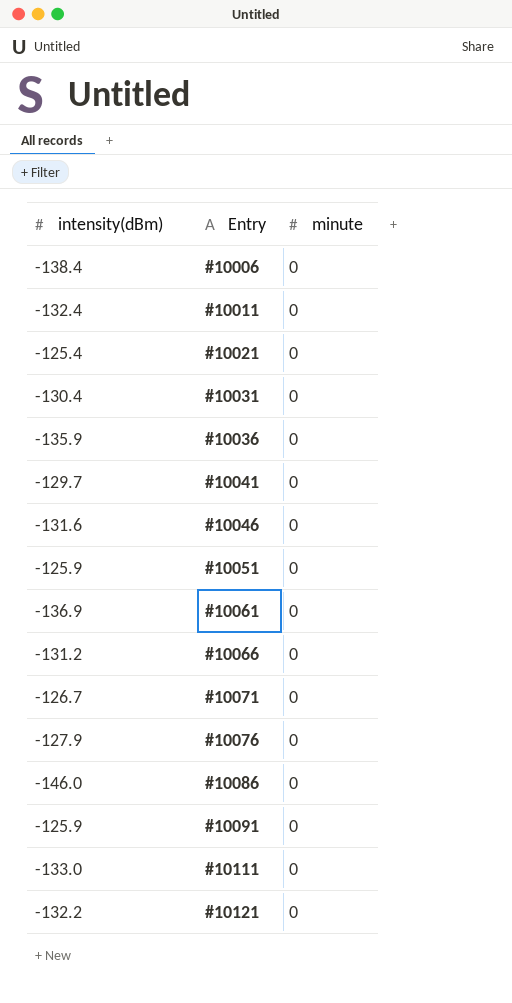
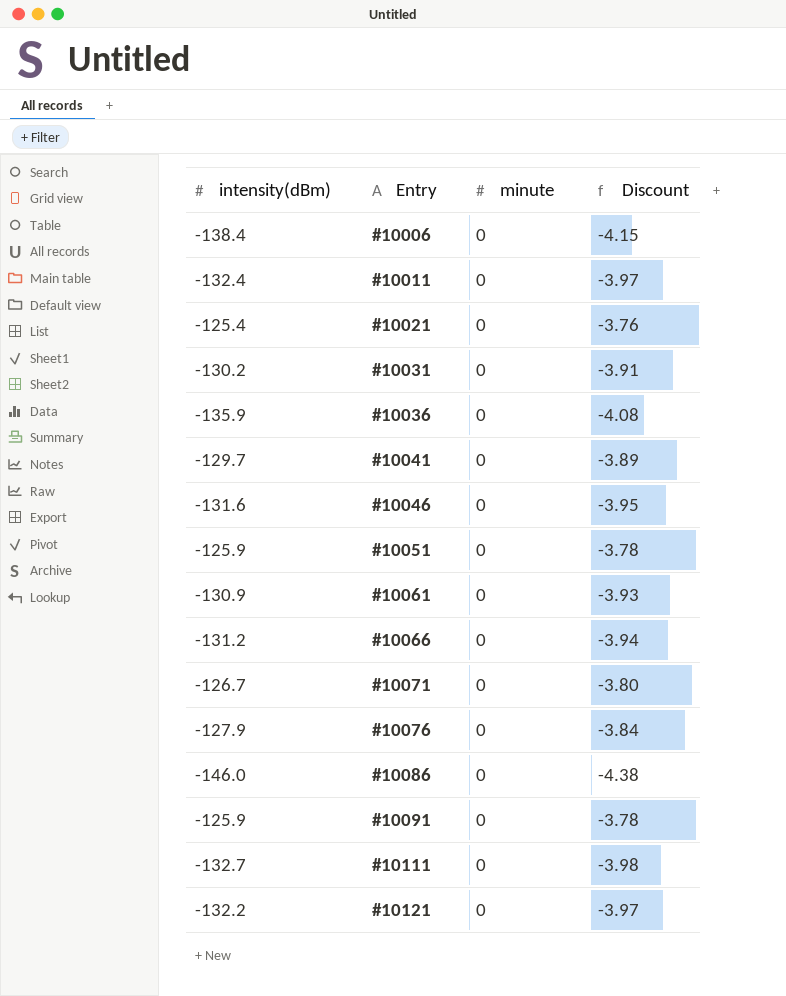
column Discount | formula: none -> [intensity(dBm)] * 0.03
#10031 | intensity(dBm): -130.4 -> -130.2
#10061 | intensity(dBm): -136.9 -> -130.9
#10111 | intensity(dBm): -133.0 -> -132.7

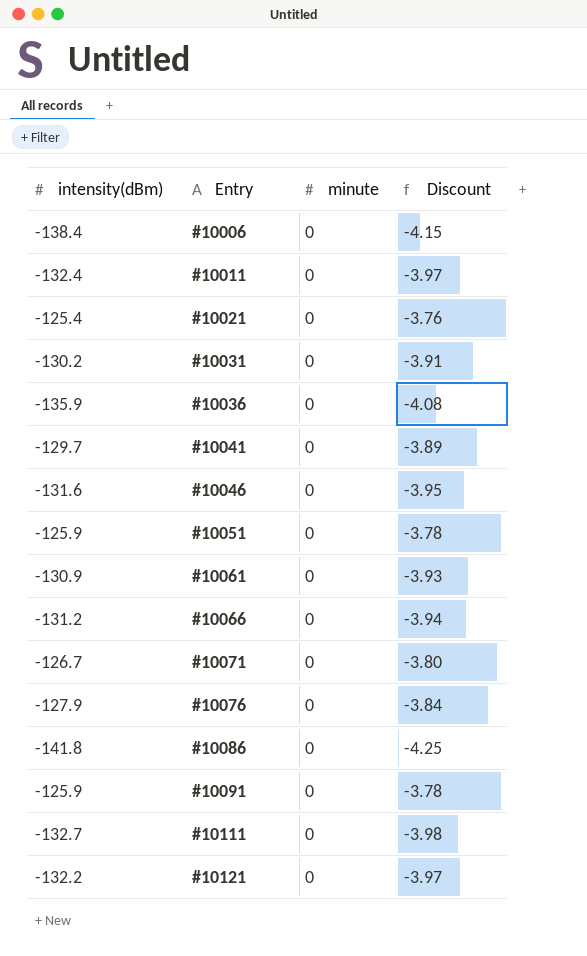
#10086 | intensity(dBm): -146.0 -> -141.8
#10086 | Discount: -4.38 -> -4.25

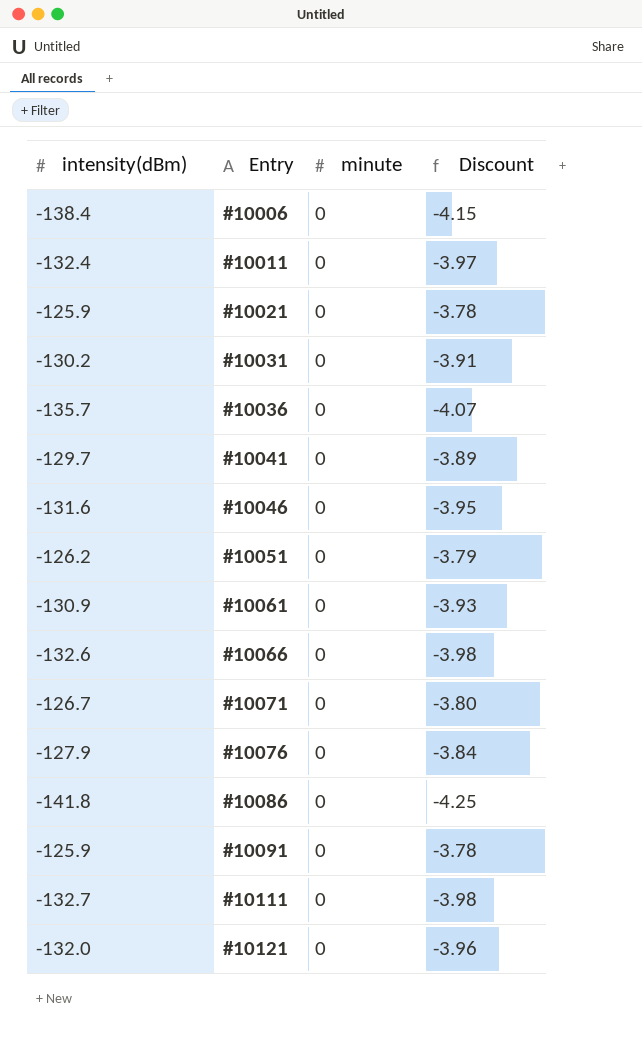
#10021 | intensity(dBm): -125.4 -> -125.9
#10021 | Discount: -3.76 -> -3.78
#10036 | intensity(dBm): -135.9 -> -135.7
#10036 | Discount: -4.08 -> -4.07
#10051 | intensity(dBm): -125.9 -> -126.2
#10051 | Discount: -3.78 -> -3.79
#10066 | intensity(dBm): -131.2 -> -132.6
#10066 | Discount: -3.94 -> -3.98
#10121 | intensity(dBm): -132.2 -> -132.0
#10121 | Discount: -3.97 -> -3.96

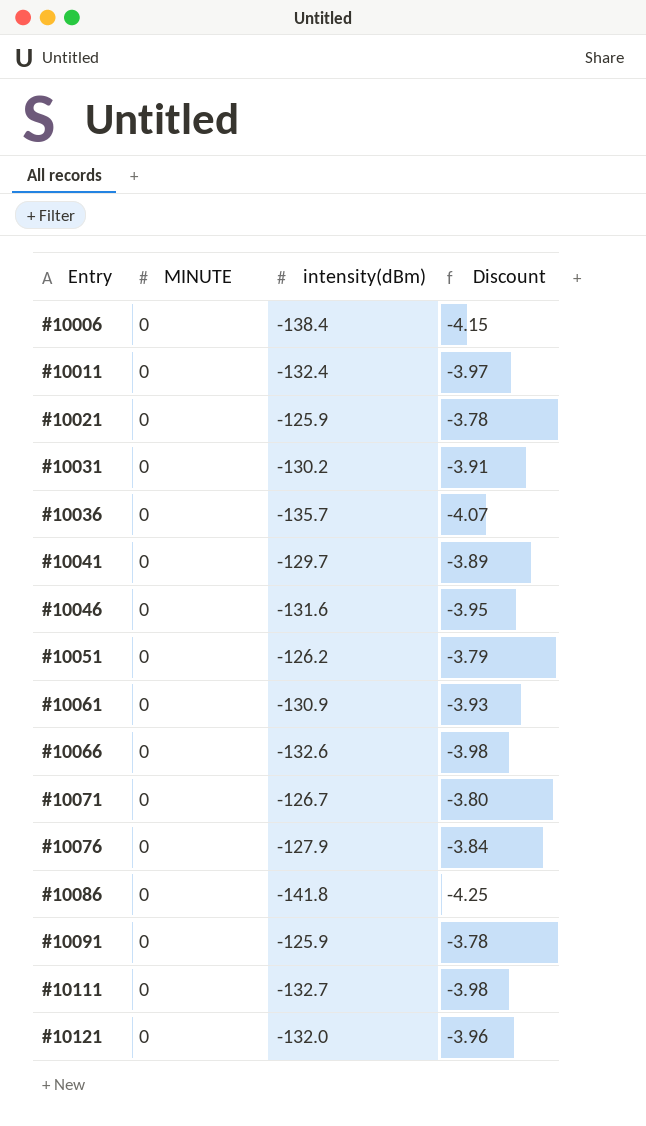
column name: minute -> MINUTE
column intensity(dBm) | position: 1 -> 3

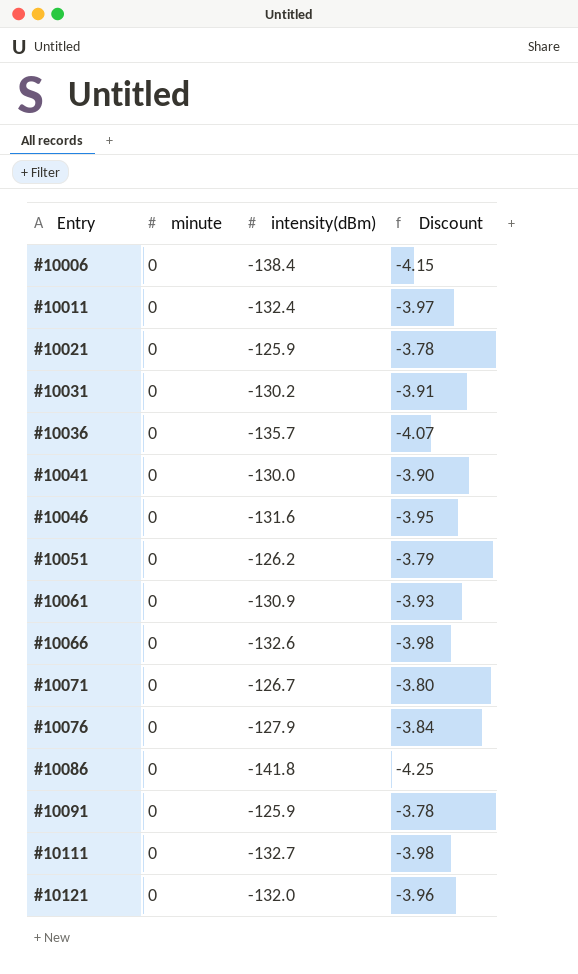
column name: MINUTE -> minute
#10041 | intensity(dBm): -129.7 -> -130.0
#10041 | Discount: -3.89 -> -3.90

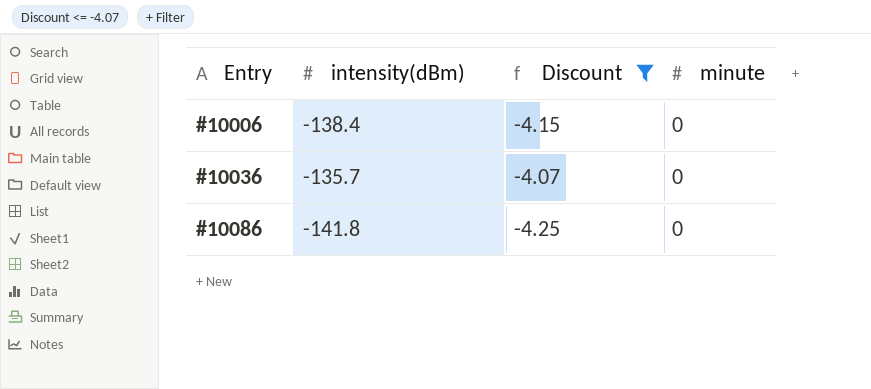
filter: none -> Discount <= -4.07
column minute | position: 2 -> 4

